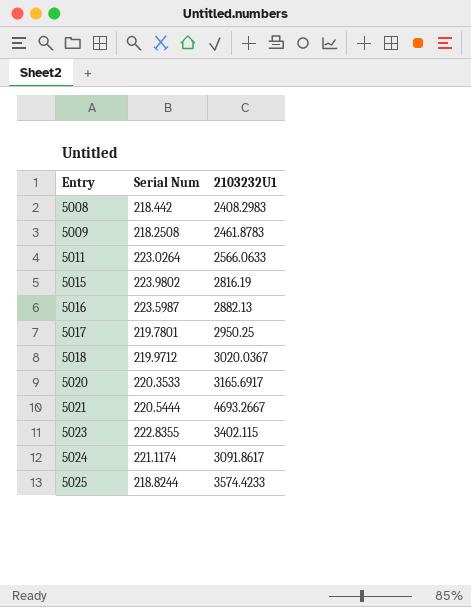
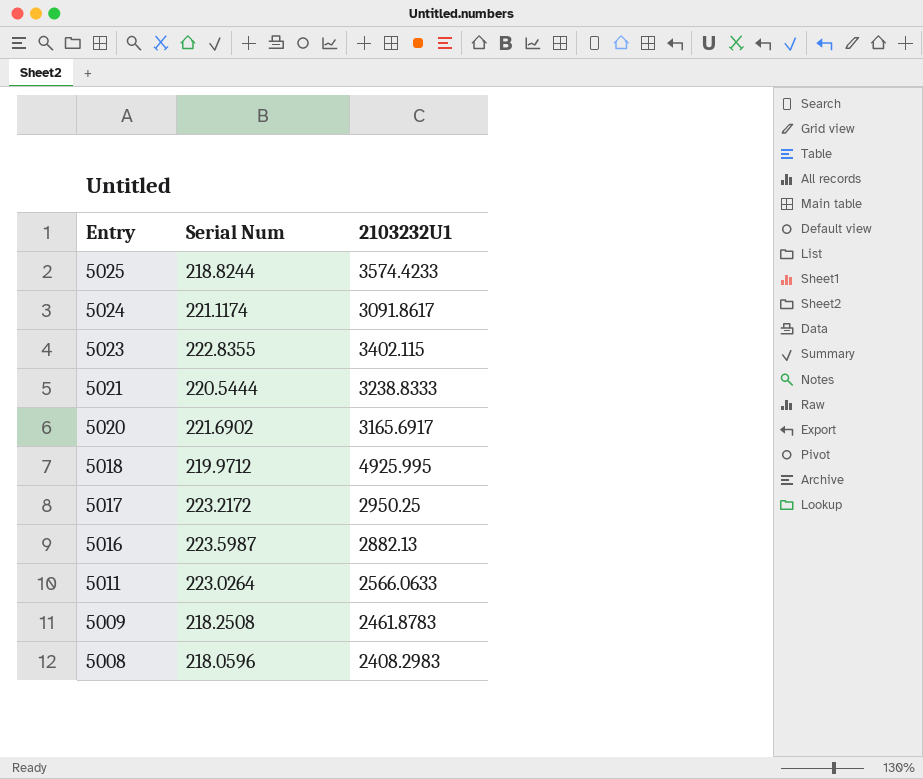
row order: Entry ascending -> Entry descending
row 5015: 223.9802 | 2816.19 -> none
5021 | 2103232U1: 4693.2667 -> 3238.8333
5020 | Serial Num: 220.3533 -> 221.6902
5018 | 2103232U1: 3020.0367 -> 4925.995
5017 | Serial Num: 219.7801 -> 223.2172
5008 | Serial Num: 218.442 -> 218.0596

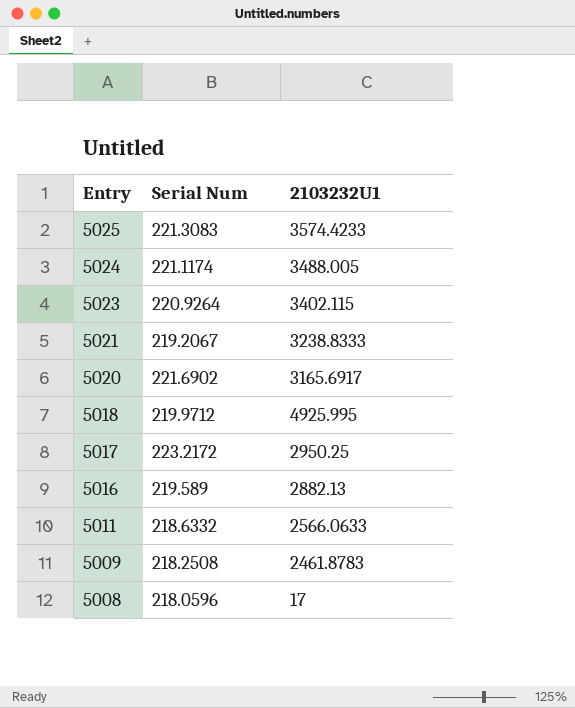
5025 | Serial Num: 218.8244 -> 221.3083
5024 | 2103232U1: 3091.8617 -> 3488.005
5023 | Serial Num: 222.8355 -> 220.9264
5021 | Serial Num: 220.5444 -> 219.2067
5016 | Serial Num: 223.5987 -> 219.589
5011 | Serial Num: 223.0264 -> 218.6332
5008 | 2103232U1: 2408.2983 -> 17

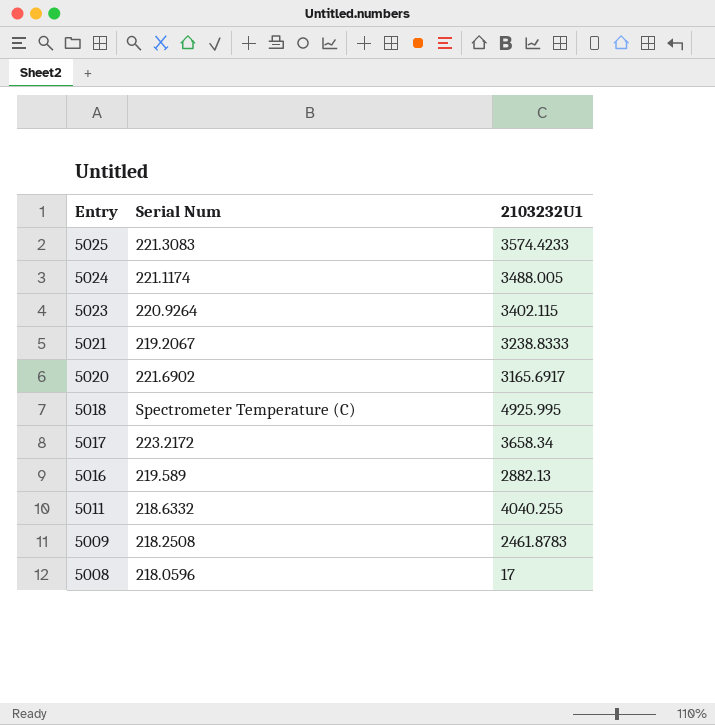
5018 | Serial Num: 219.9712 -> Spectrometer Temperature (C)
5017 | 2103232U1: 2950.25 -> 3658.34
5011 | 2103232U1: 2566.0633 -> 4040.255

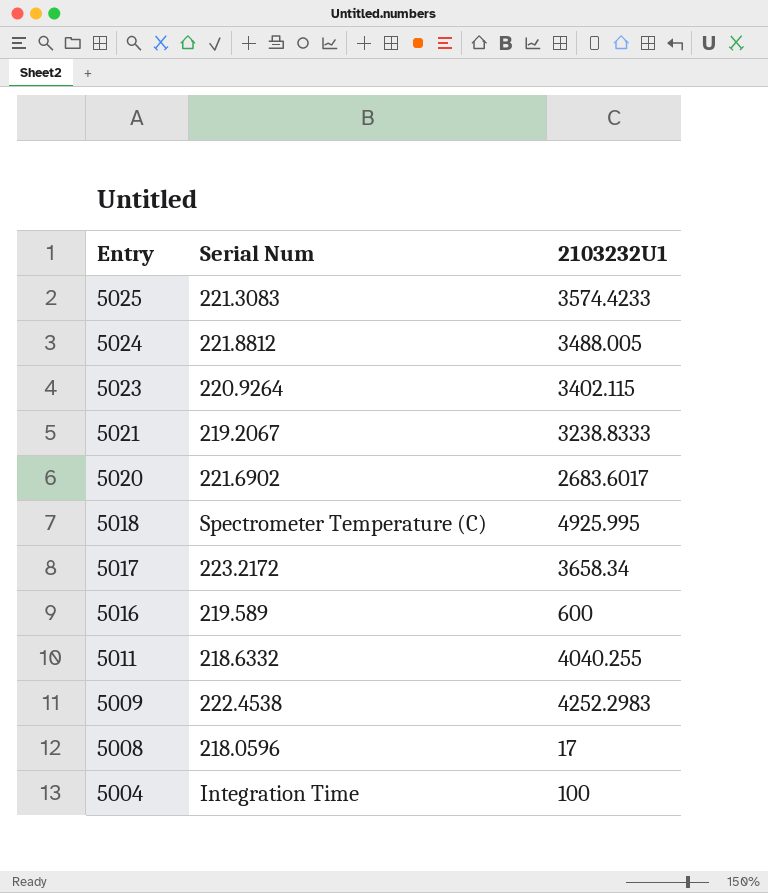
5024 | Serial Num: 221.1174 -> 221.8812
5020 | 2103232U1: 3165.6917 -> 2683.6017
5016 | 2103232U1: 2882.13 -> 600
5009 | Serial Num: 218.2508 -> 222.4538
5009 | 2103232U1: 2461.8783 -> 4252.2983
row 5004: none -> Integration Time | 100

